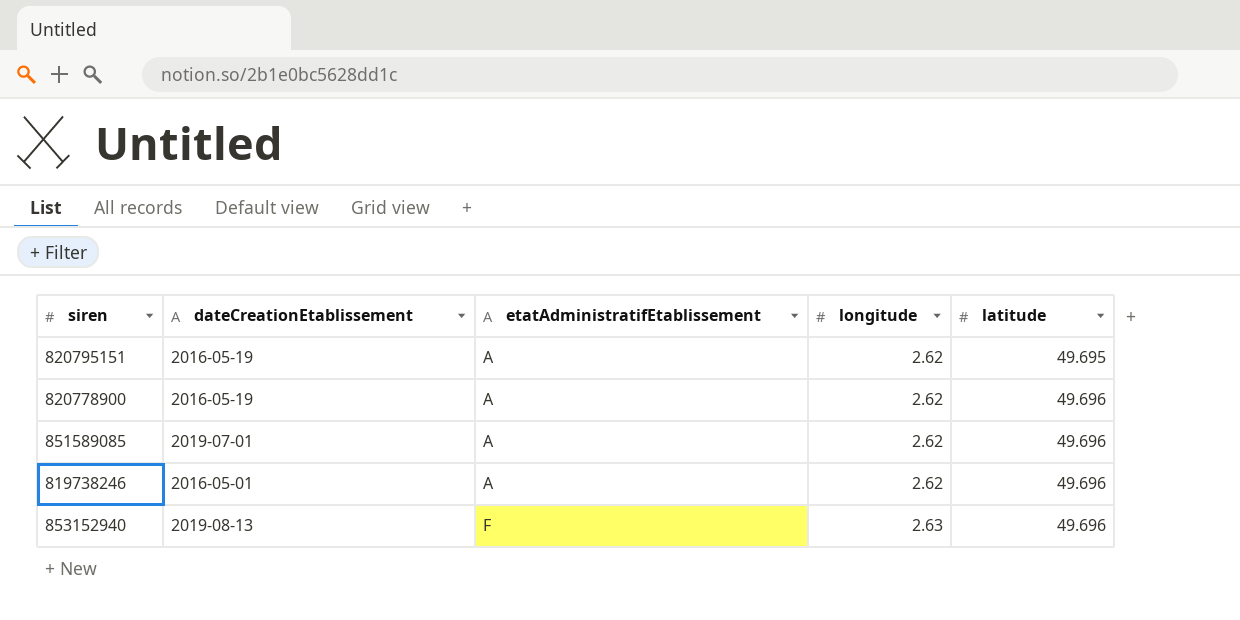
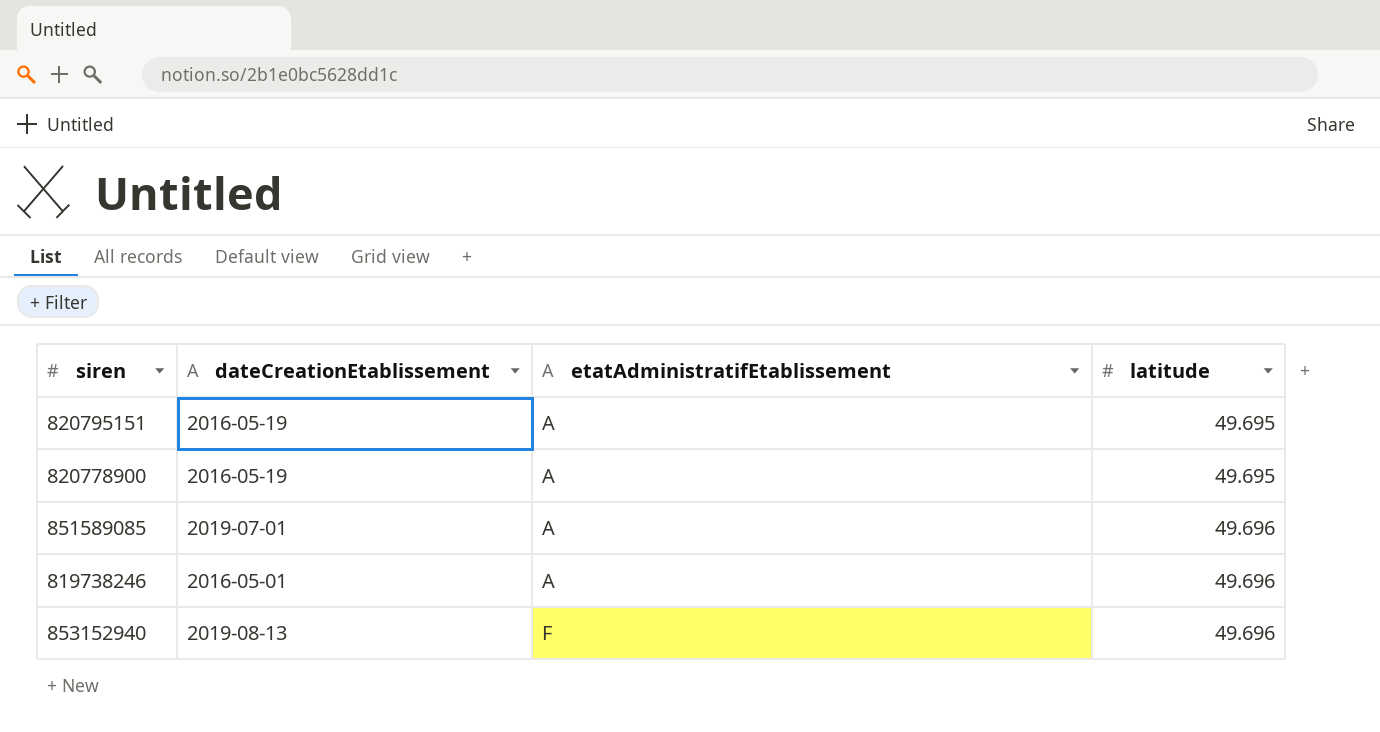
column longitude | position: 4 -> none
820778900 | latitude: 49.696 -> 49.695

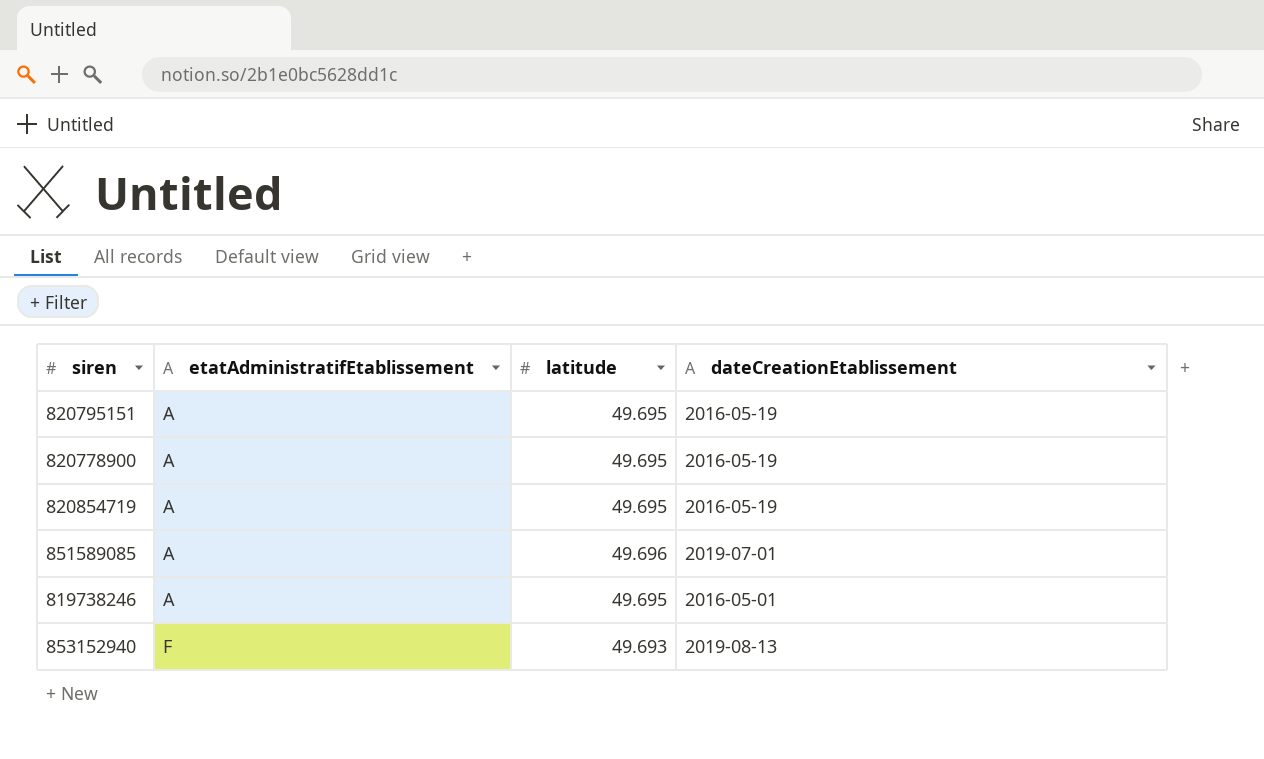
column dateCreationEtablissement | position: 2 -> 4
row 820854719: none -> A | 49.695 | 2016-05-19
819738246 | latitude: 49.696 -> 49.695
853152940 | latitude: 49.696 -> 49.693

